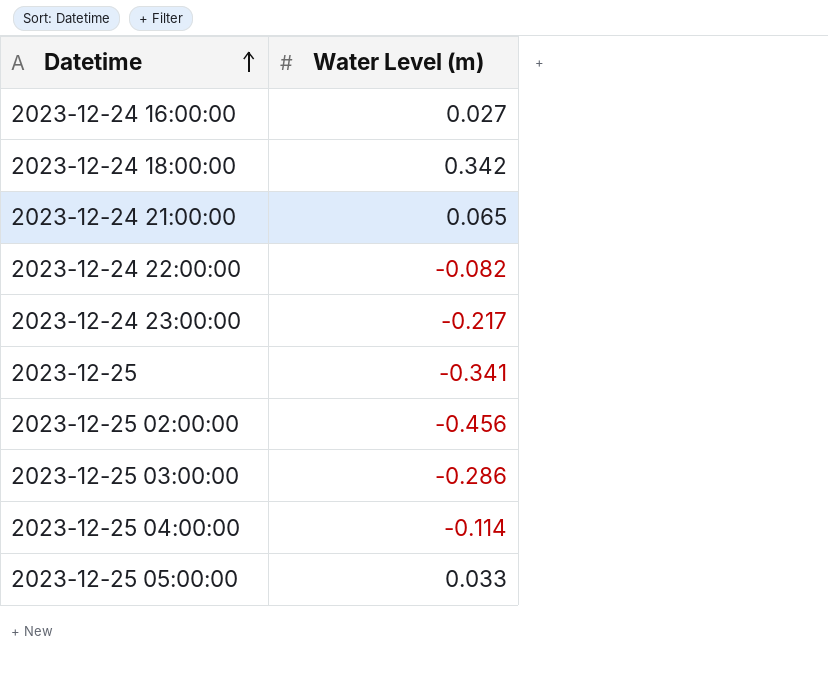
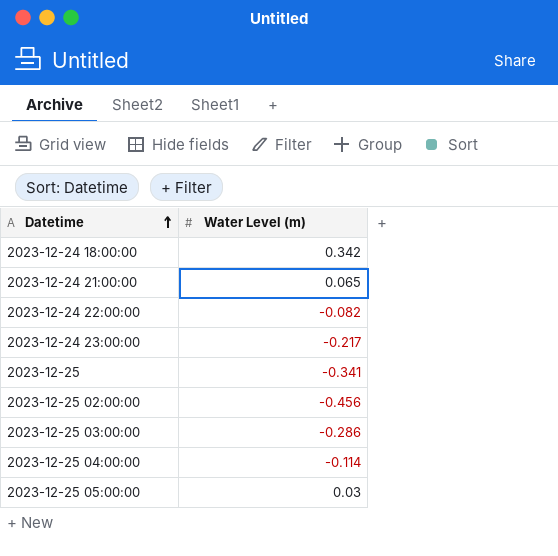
row 2023-12-24 16:00:00: 0.027 -> none
2023-12-25 05:00:00 | Water Level (m): 0.033 -> 0.03

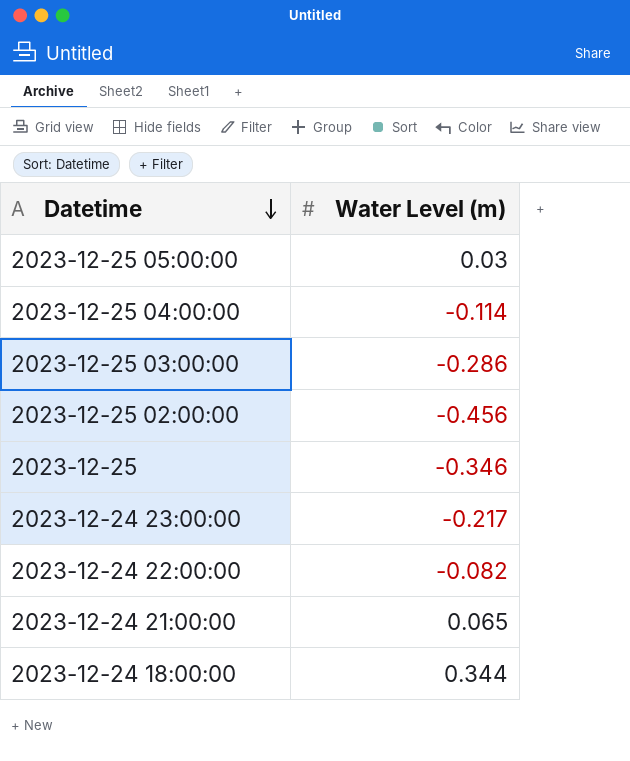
row order: Datetime ascending -> Datetime descending
2023-12-25 | Water Level (m): -0.341 -> -0.346
2023-12-24 18:00:00 | Water Level (m): 0.342 -> 0.344

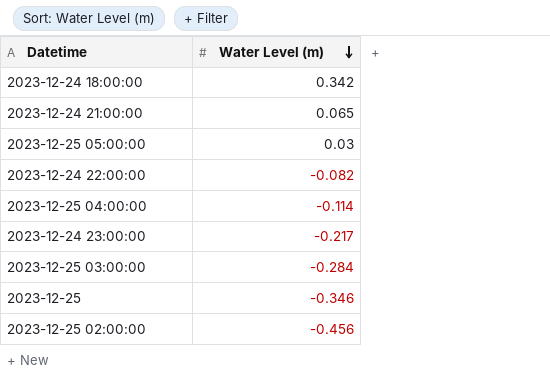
row order: Datetime descending -> Water Level (m) descending
2023-12-24 18:00:00 | Water Level (m): 0.344 -> 0.342
2023-12-25 03:00:00 | Water Level (m): -0.286 -> -0.284

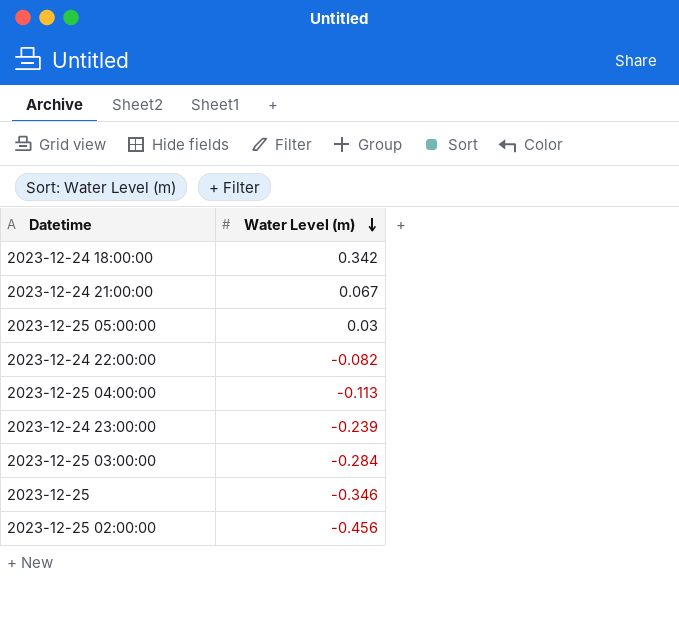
2023-12-24 21:00:00 | Water Level (m): 0.065 -> 0.067
2023-12-25 04:00:00 | Water Level (m): -0.114 -> -0.113
2023-12-24 23:00:00 | Water Level (m): -0.217 -> -0.239

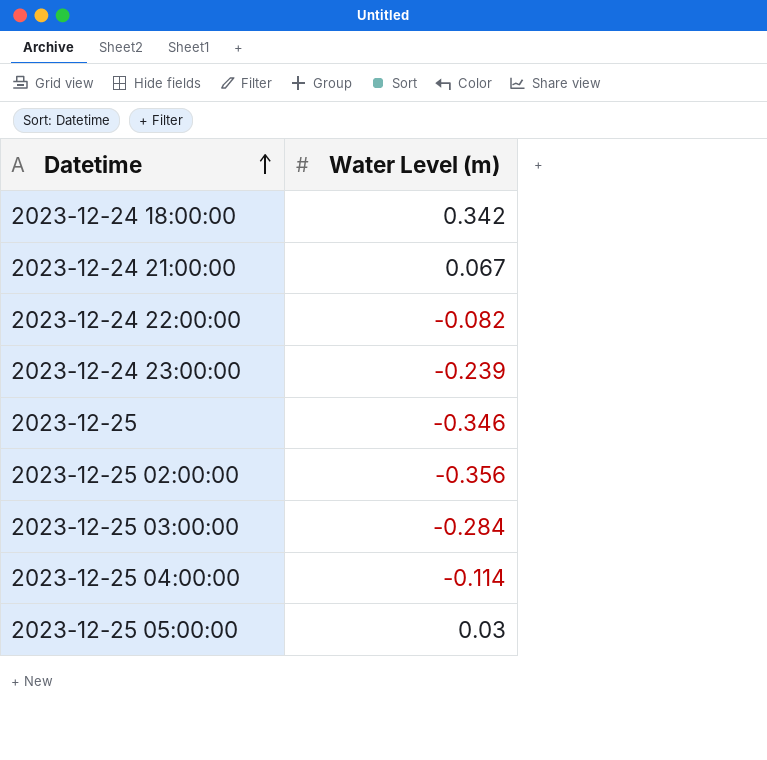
row order: Water Level (m) descending -> Datetime ascending
2023-12-25 02:00:00 | Water Level (m): -0.456 -> -0.356
2023-12-25 04:00:00 | Water Level (m): -0.113 -> -0.114

